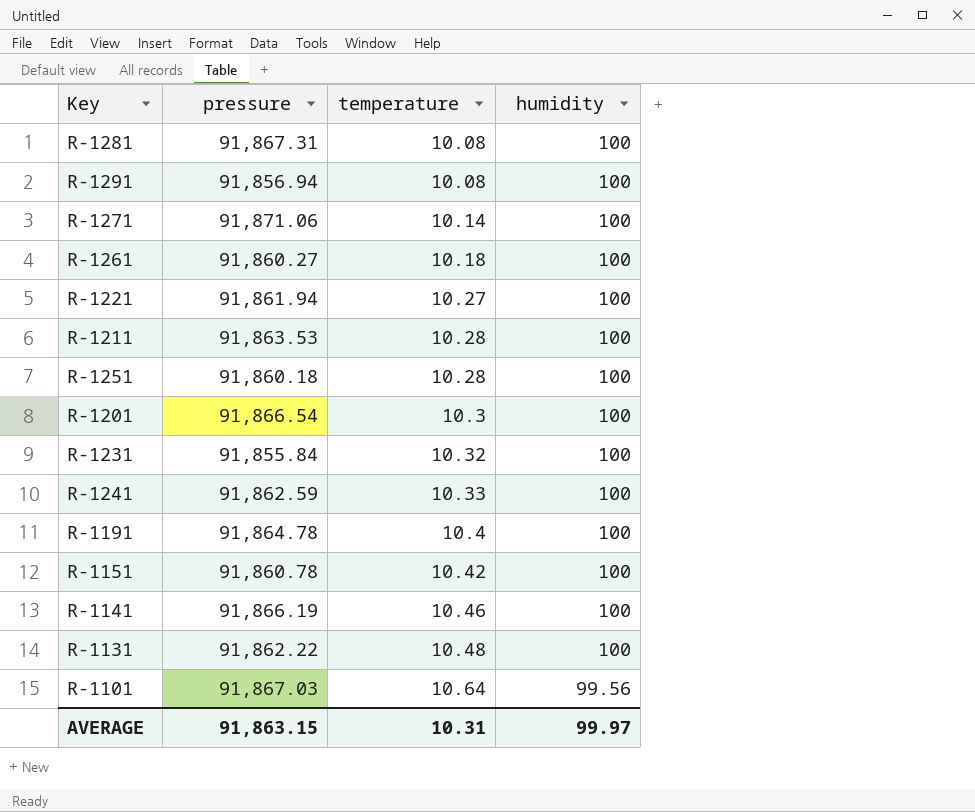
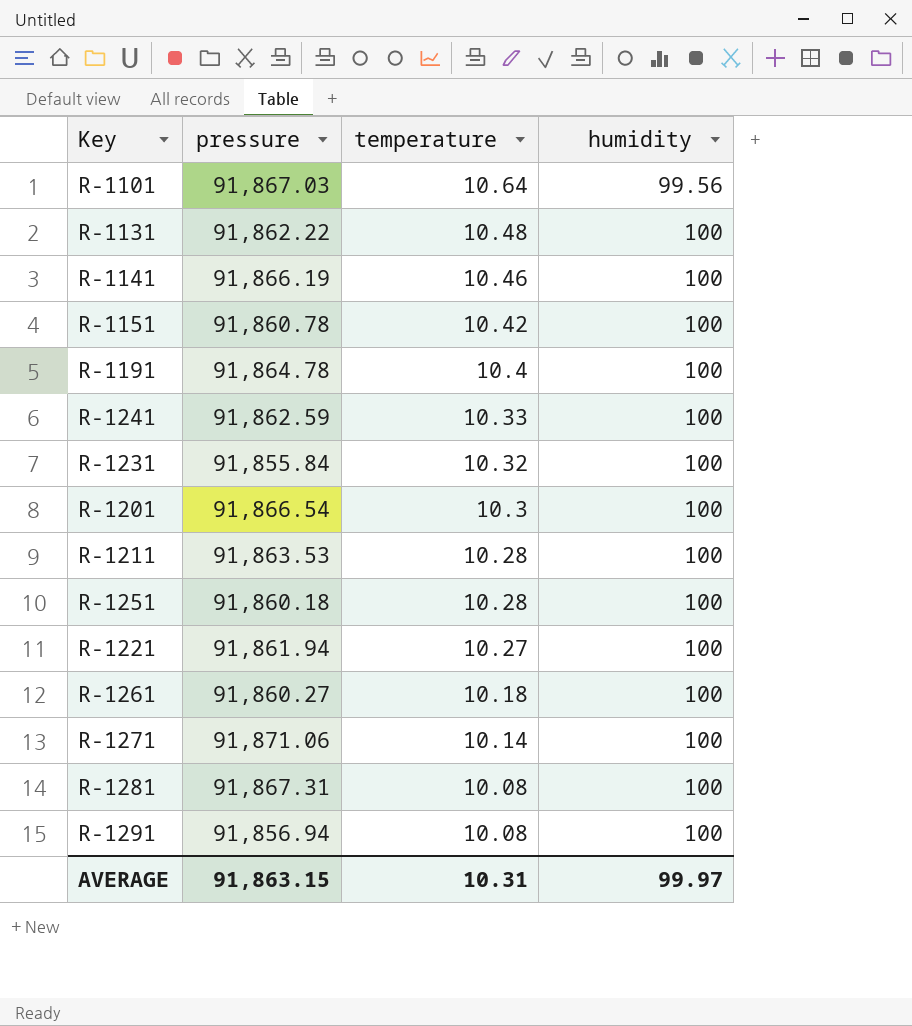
row order: temperature ascending -> temperature descending

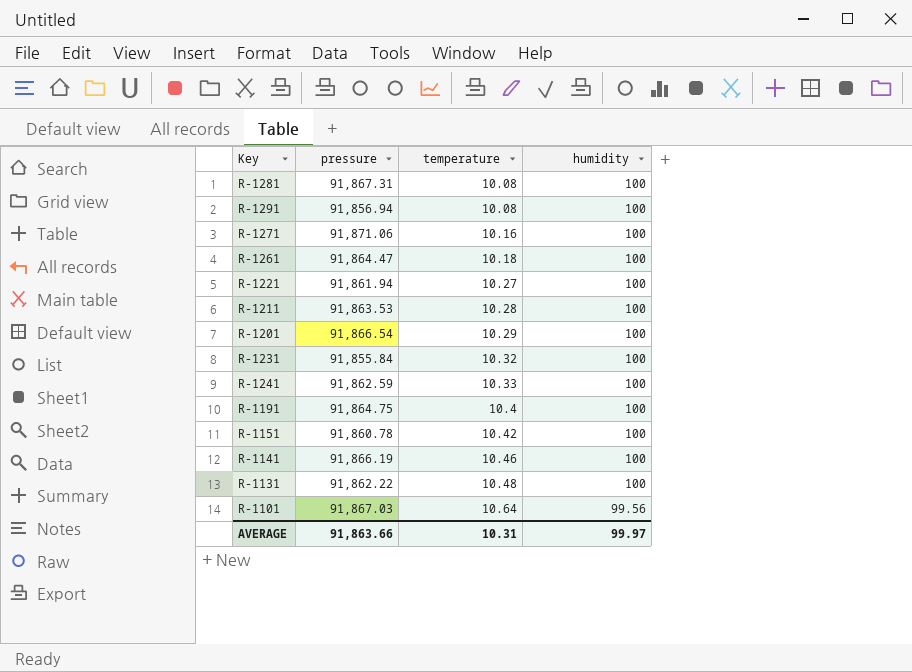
row order: temperature descending -> temperature ascending
row R-1251: 91,860.18 | 10.28 | 100 -> none
R-1271 | temperature: 10.14 -> 10.16
R-1261 | pressure: 91,860.27 -> 91,864.47
R-1201 | temperature: 10.3 -> 10.29
R-1191 | pressure: 91,864.78 -> 91,864.75
AVERAGE | pressure: 91,863.15 -> 91,863.66

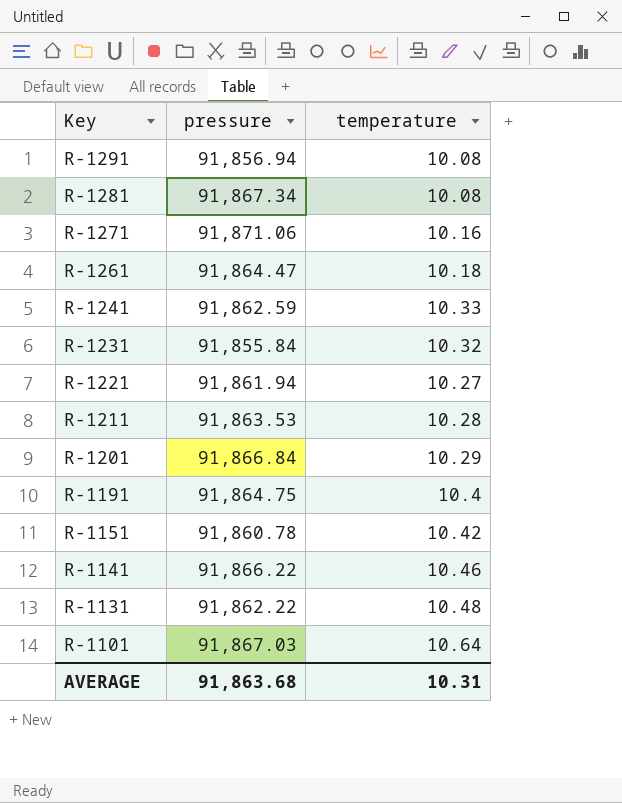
row order: temperature ascending -> Key descending
column humidity | position: 4 -> none
R-1281 | pressure: 91,867.31 -> 91,867.34
R-1201 | pressure: 91,866.54 -> 91,866.84
R-1141 | pressure: 91,866.19 -> 91,866.22
AVERAGE | pressure: 91,863.66 -> 91,863.68

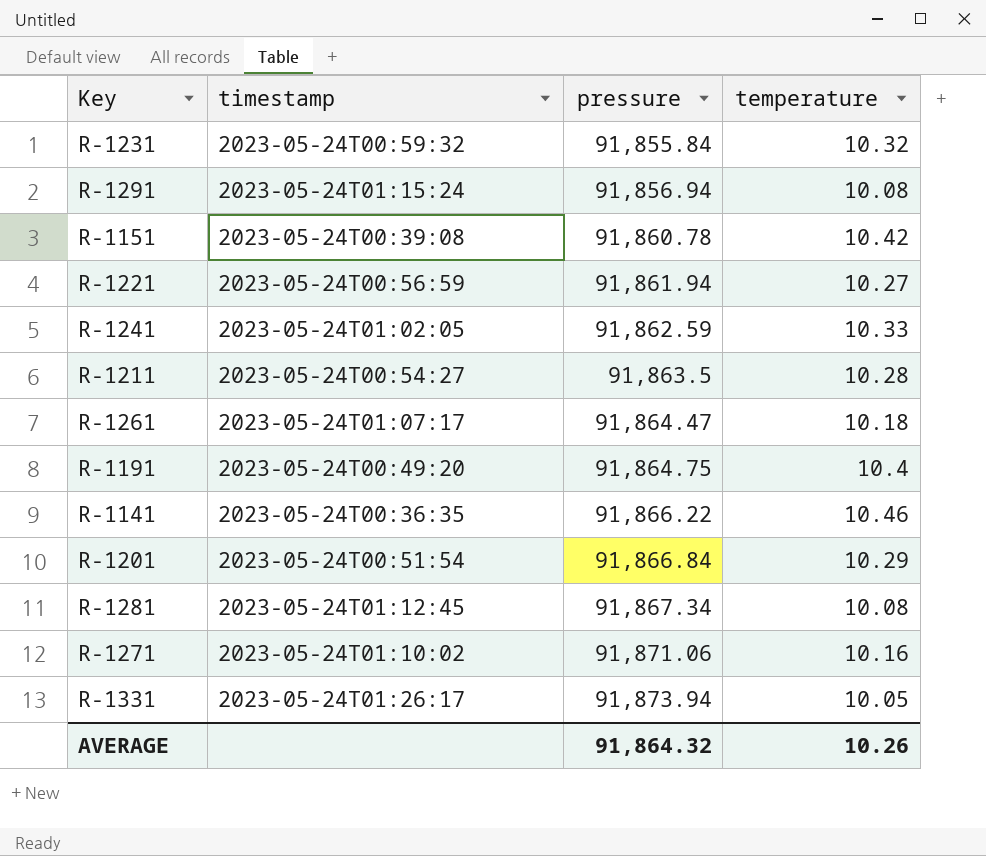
row order: Key descending -> pressure ascending
column timestamp | position: none -> 2
row R-1131: 91,862.22 | 10.48 -> none
row R-1101: 91,867.03 | 10.64 -> none
R-1211 | pressure: 91,863.53 -> 91,863.5
row R-1331: none -> 2023-05-24T01:26:17 | 91,873.94 | 10.05
AVERAGE | pressure: 91,863.68 -> 91,864.32
AVERAGE | temperature: 10.31 -> 10.26

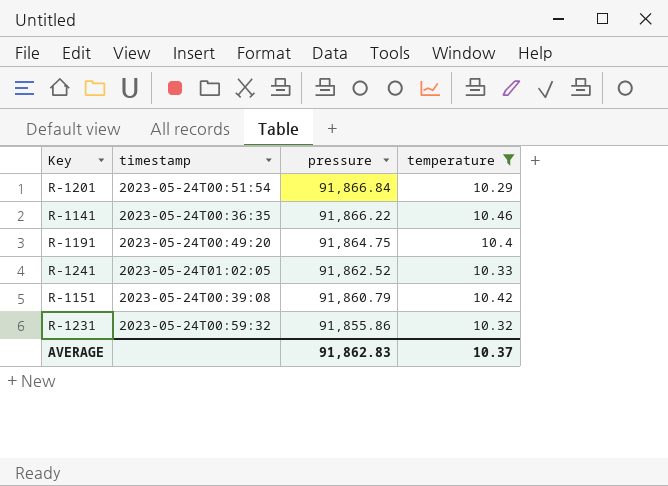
filter: none -> temperature >= 10.29
row order: pressure ascending -> pressure descending
R-1241 | pressure: 91,862.59 -> 91,862.52
R-1151 | pressure: 91,860.78 -> 91,860.79
R-1231 | pressure: 91,855.84 -> 91,855.86
AVERAGE | pressure: 91,864.32 -> 91,862.83
AVERAGE | temperature: 10.26 -> 10.37

